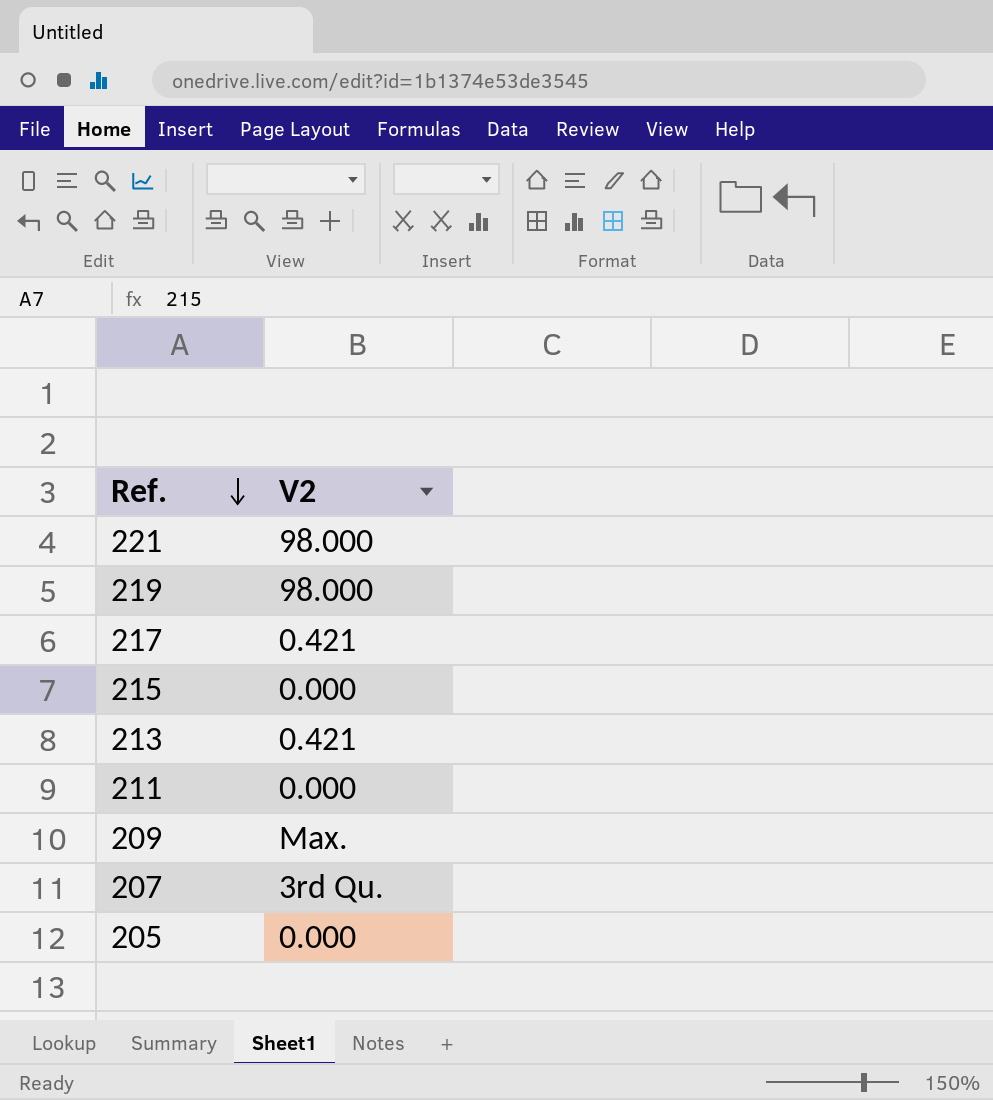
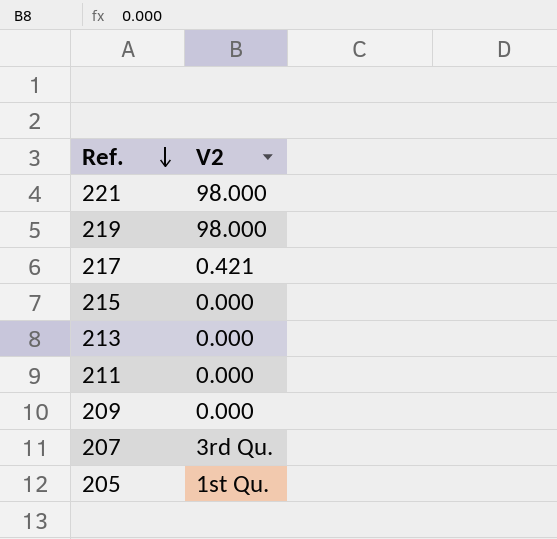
213 | V2: 0.421 -> 0.000
209 | V2: Max. -> 0.000
205 | V2: 0.000 -> 1st Qu.

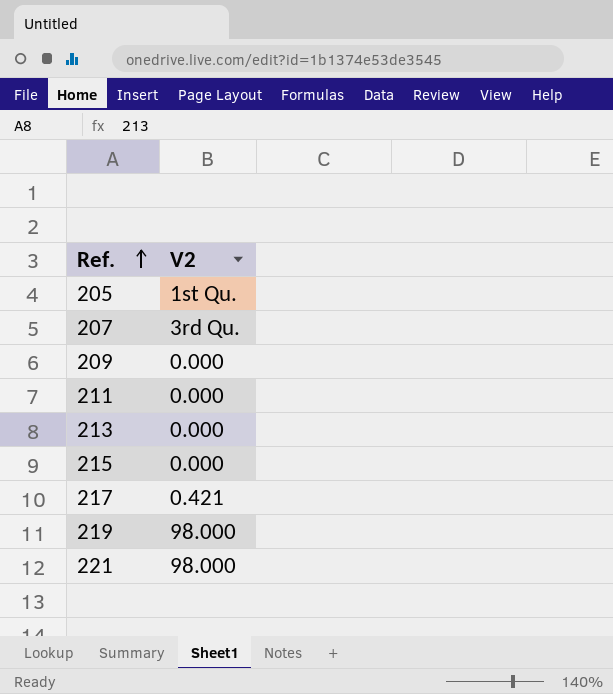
row order: Ref. descending -> Ref. ascending

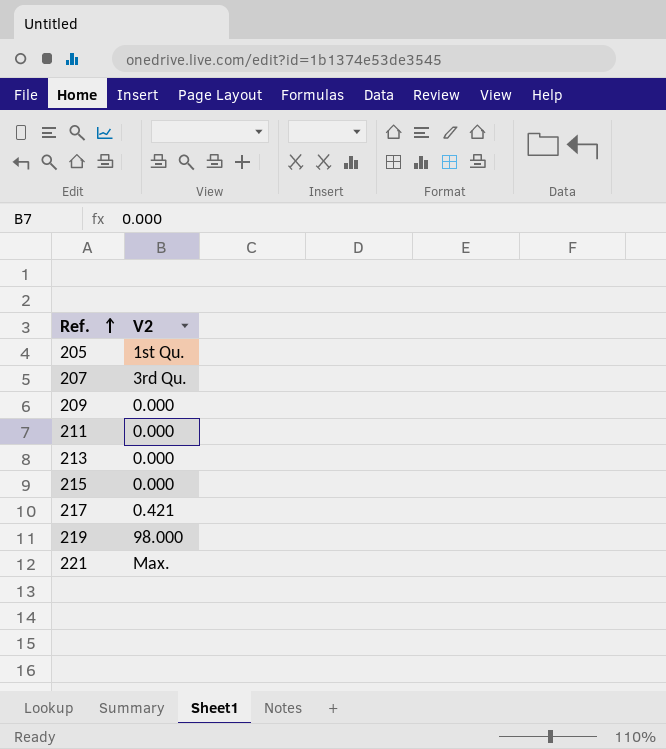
221 | V2: 98.000 -> Max.

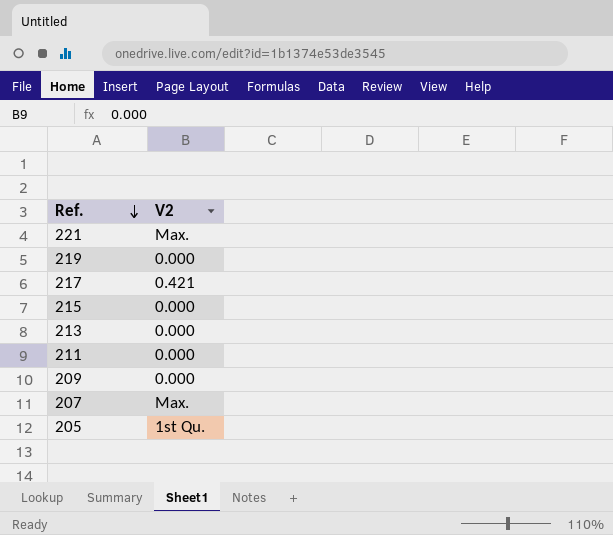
row order: Ref. ascending -> Ref. descending
219 | V2: 98.000 -> 0.000
207 | V2: 3rd Qu. -> Max.

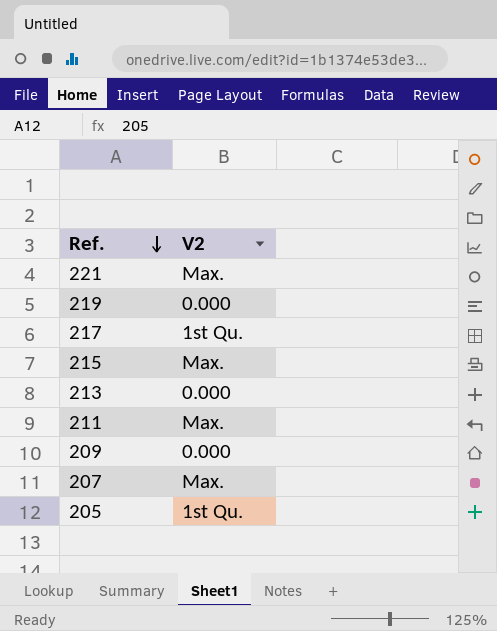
217 | V2: 0.421 -> 1st Qu.
215 | V2: 0.000 -> Max.
211 | V2: 0.000 -> Max.

